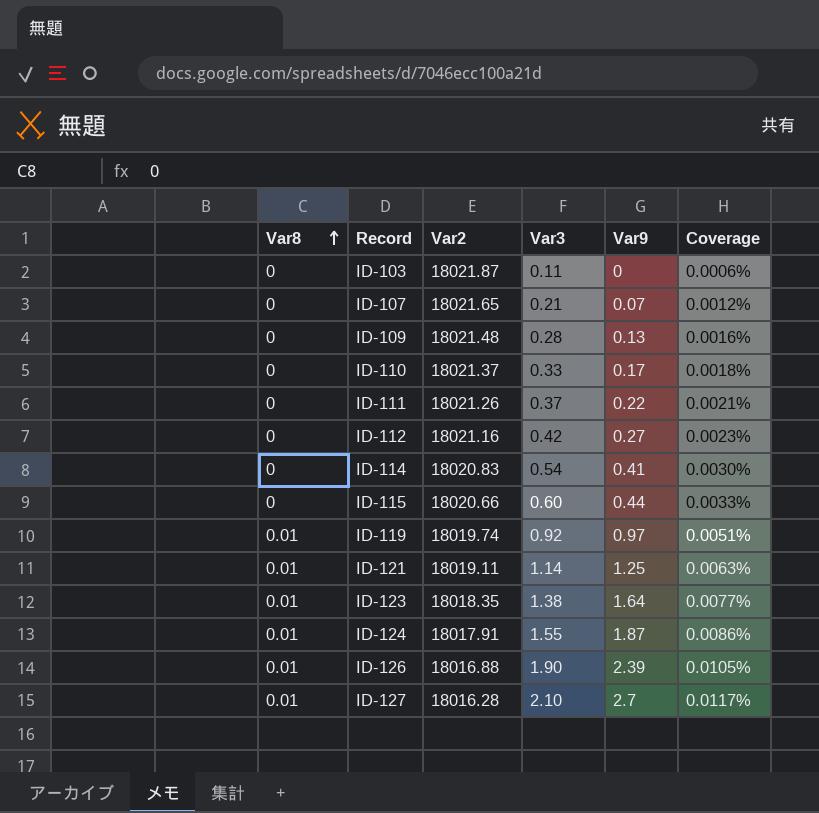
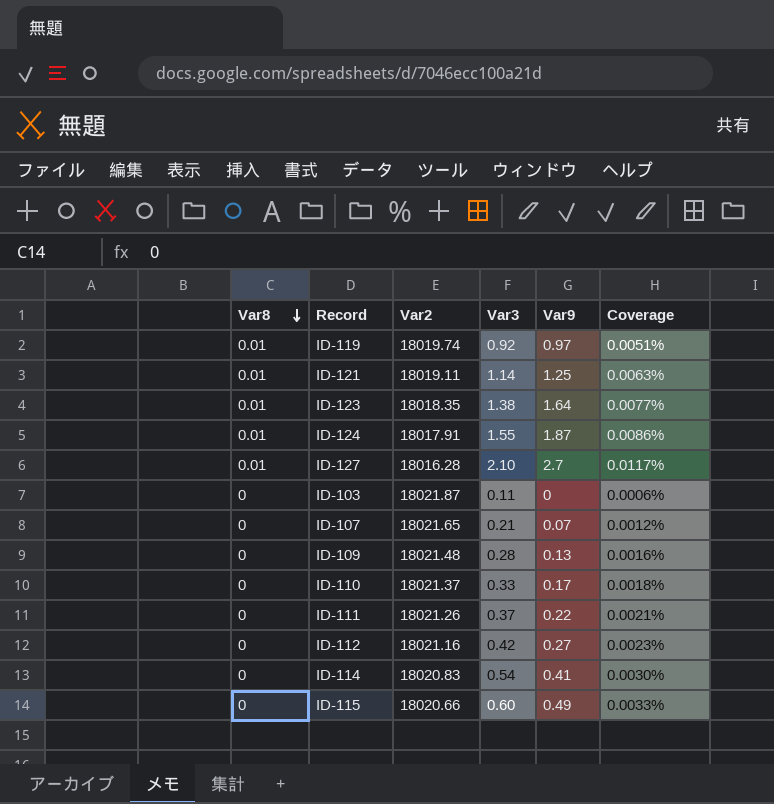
row order: Var8 ascending -> Var8 descending
row ID-126: 0.01 | 18016.88 | 1.90 | 2.39 | 0.0105% -> none
ID-115 | Var9: 0.44 -> 0.49

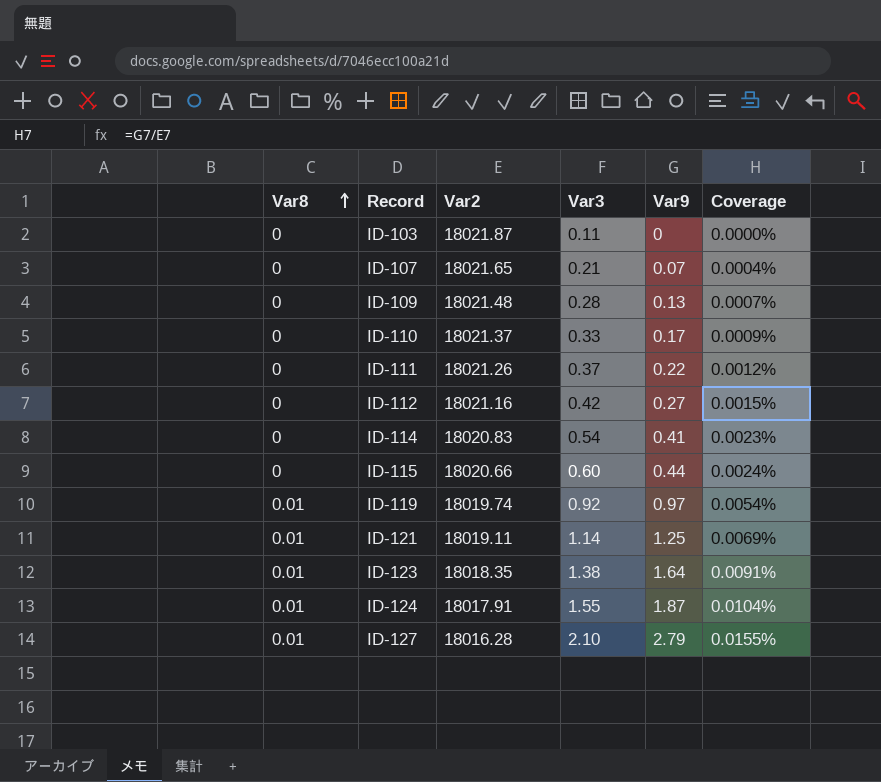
row order: Var8 descending -> Var8 ascending
column Coverage | formula: [Var3] / [Var2] -> [Var9] / [Var2]
ID-115 | Var9: 0.49 -> 0.44
ID-127 | Var9: 2.7 -> 2.79

